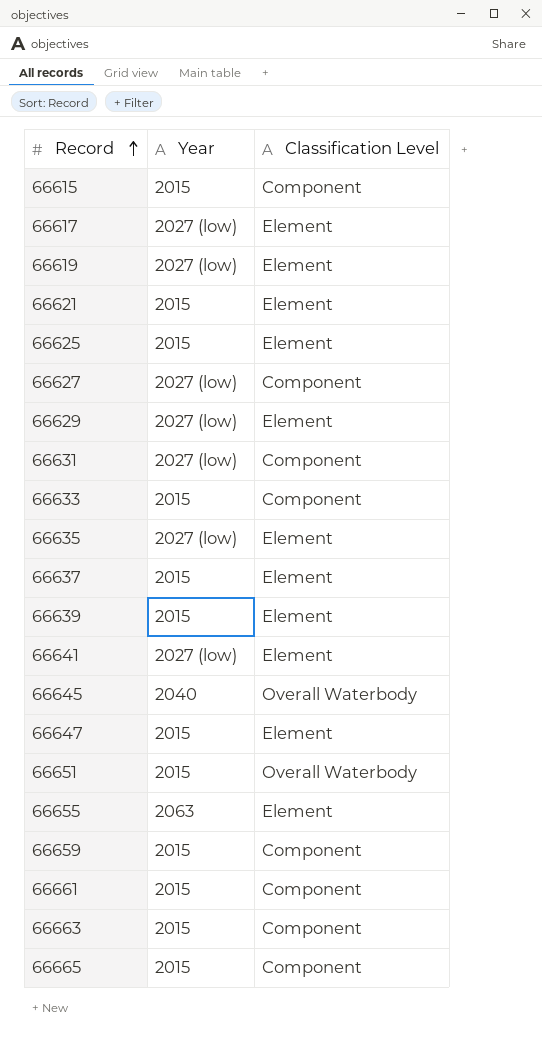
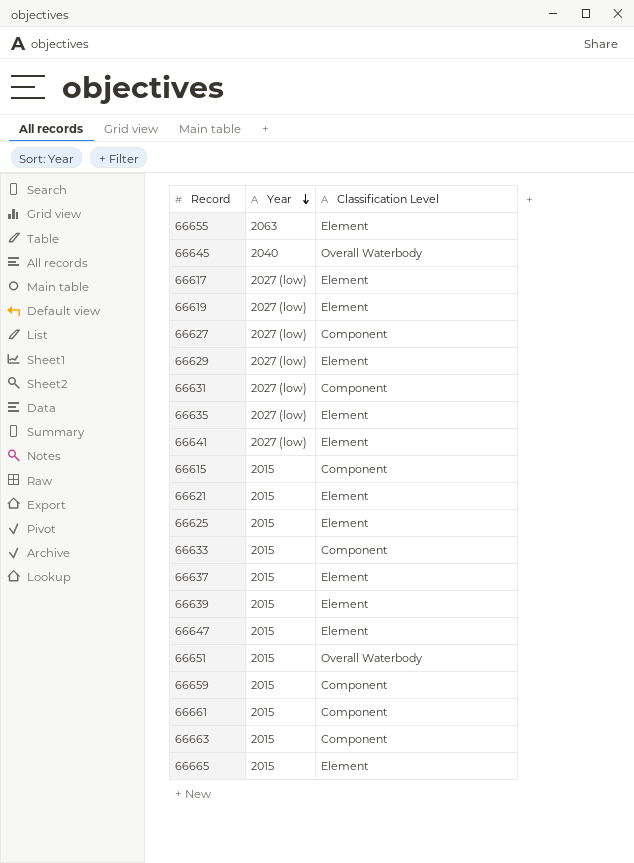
row order: Record ascending -> Year descending
66665 | Classification Level: Component -> Element

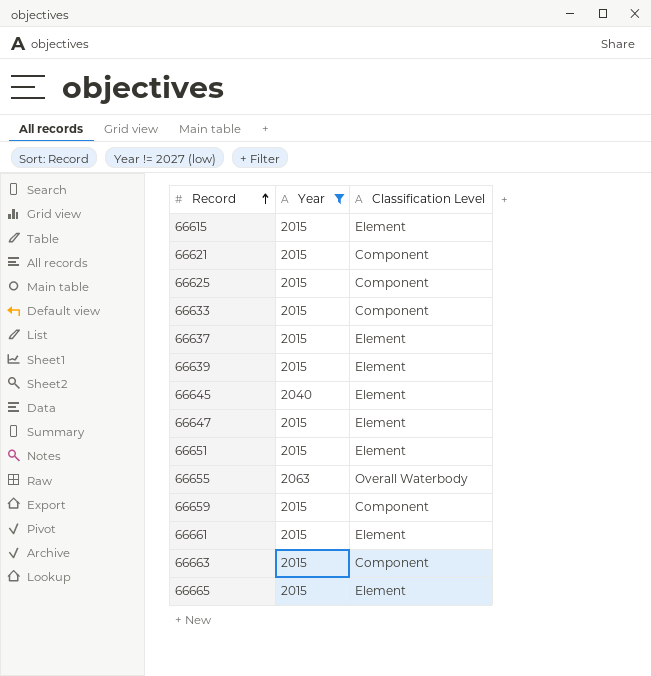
filter: none -> Year != 2027 (low)
row order: Year descending -> Record ascending
66615 | Classification Level: Component -> Element
66621 | Classification Level: Element -> Component
66625 | Classification Level: Element -> Component
66645 | Classification Level: Overall Waterbody -> Element
66651 | Classification Level: Overall Waterbody -> Element
66655 | Classification Level: Element -> Overall Waterbody
66661 | Classification Level: Component -> Element

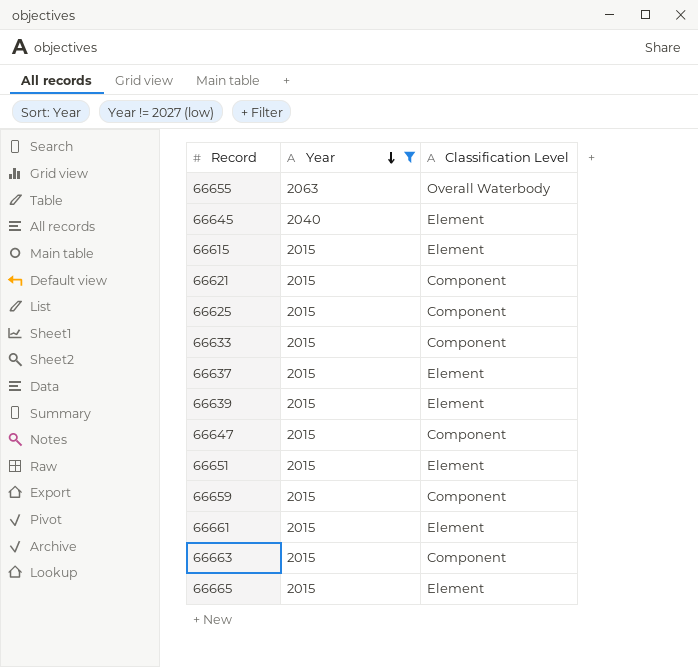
row order: Record ascending -> Year descending
66647 | Classification Level: Element -> Component

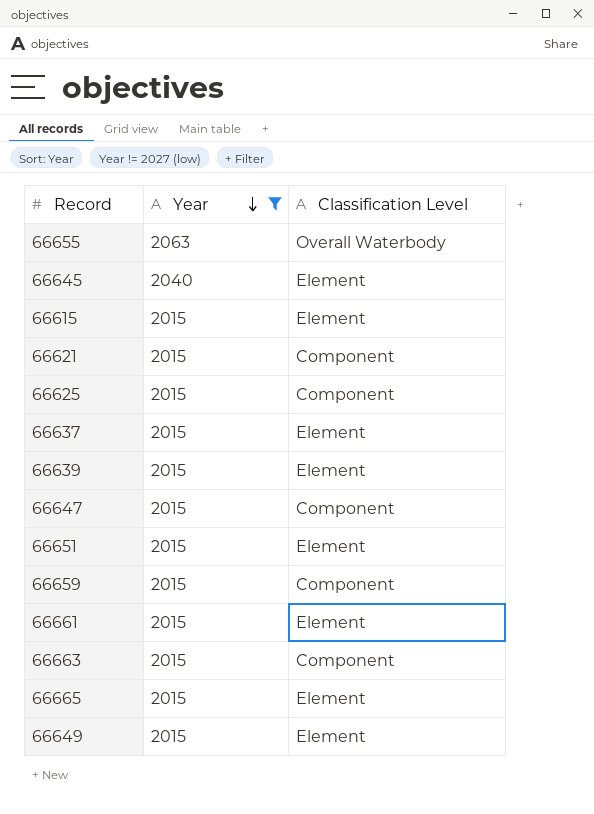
row 66633: 2015 | Component -> none
row 66649: none -> 2015 | Element

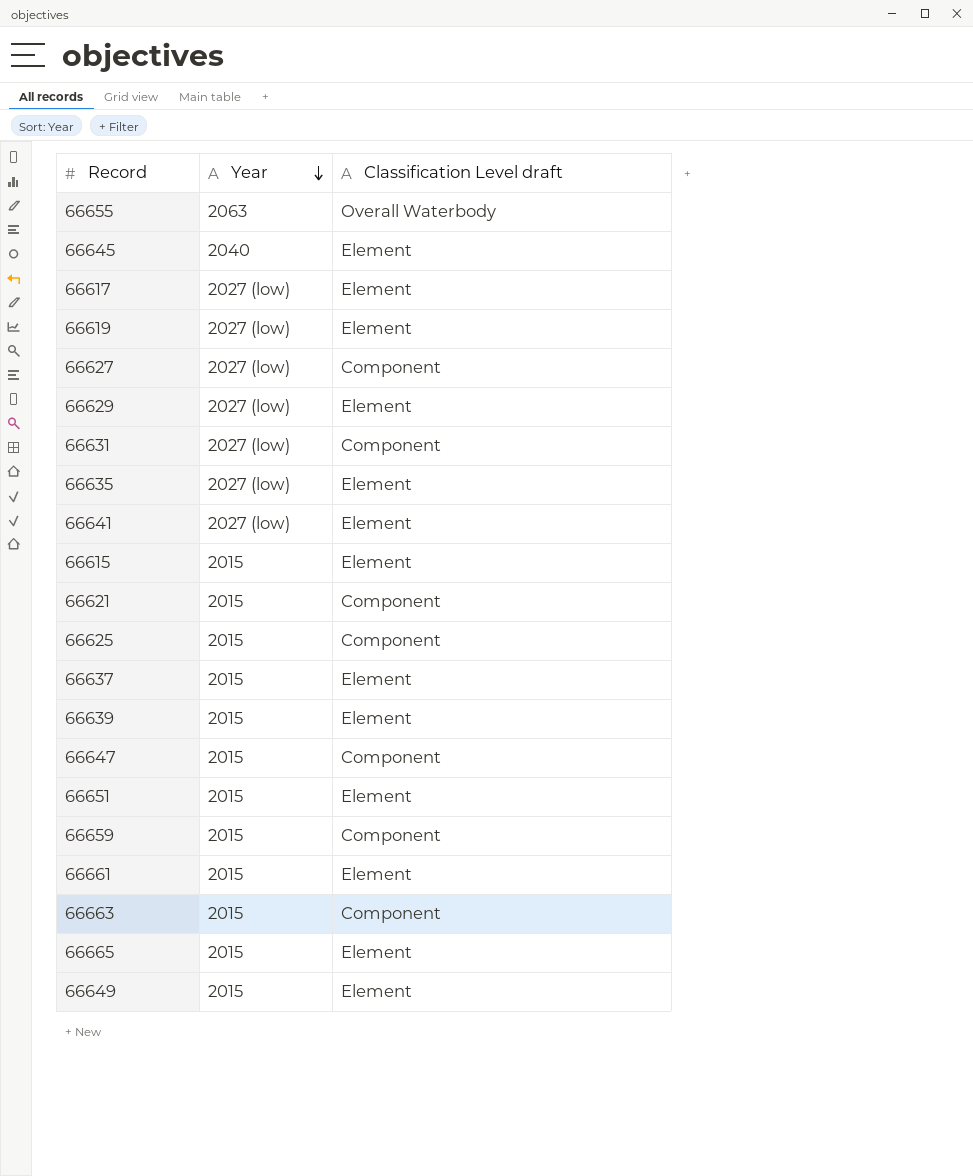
filter: Year != 2027 (low) -> none
column name: Classification Level -> Classification Level draft

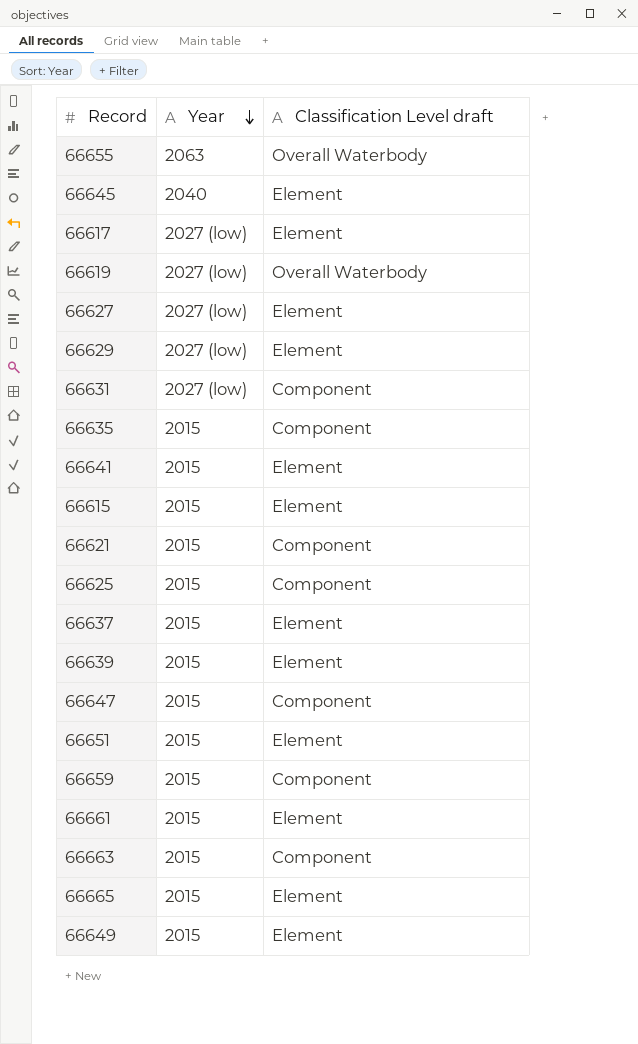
66619 | Classification Level draft: Element -> Overall Waterbody
66627 | Classification Level draft: Component -> Element
66635 | Year: 2027 (low) -> 2015
66635 | Classification Level draft: Element -> Component
66641 | Year: 2027 (low) -> 2015

